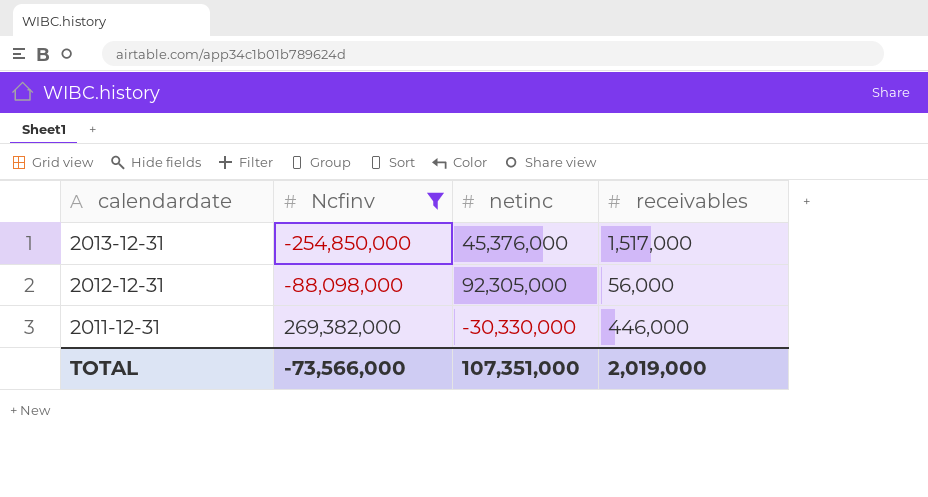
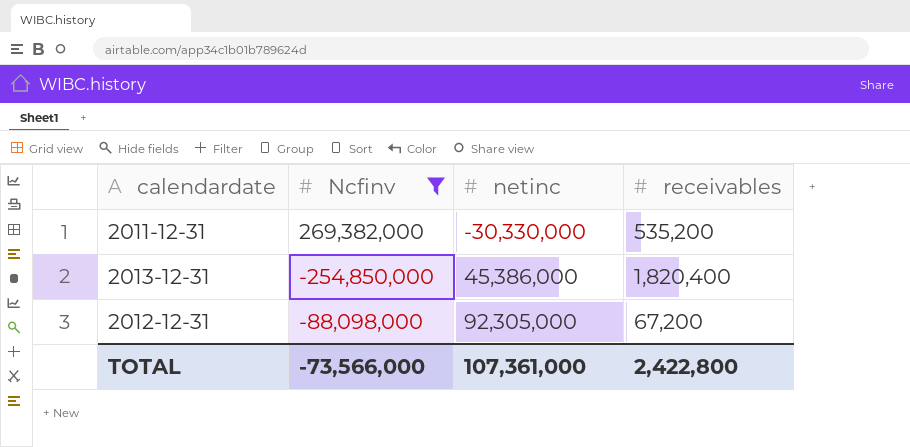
row order: calendardate descending -> netinc ascending
2011-12-31 | receivables: 446,000 -> 535,200
2013-12-31 | netinc: 45,376,000 -> 45,386,000
2013-12-31 | receivables: 1,517,000 -> 1,820,400
2012-12-31 | receivables: 56,000 -> 67,200
TOTAL | netinc: 107,351,000 -> 107,361,000
TOTAL | receivables: 2,019,000 -> 2,422,800

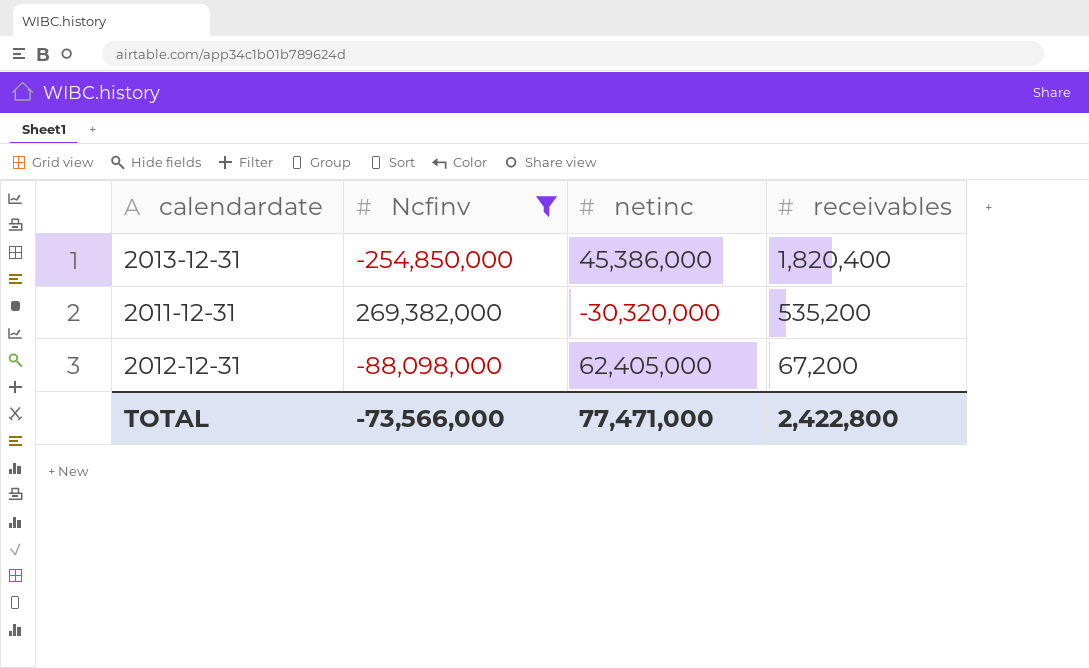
row order: netinc ascending -> receivables descending
2011-12-31 | netinc: -30,330,000 -> -30,320,000
2012-12-31 | netinc: 92,305,000 -> 62,405,000
TOTAL | netinc: 107,361,000 -> 77,471,000

